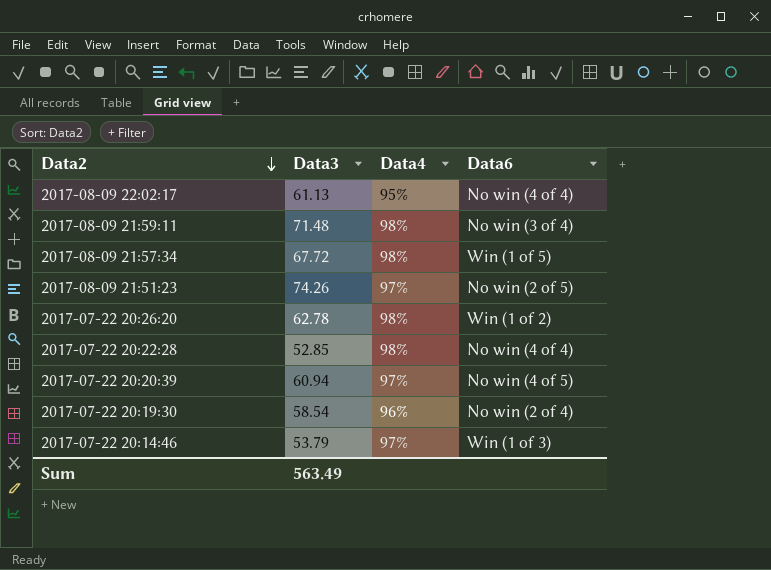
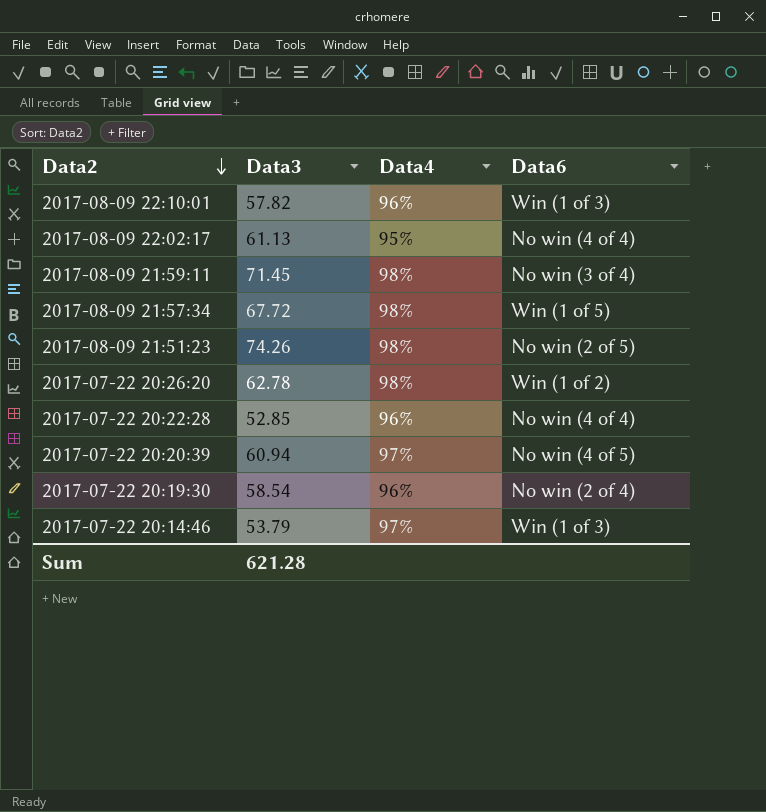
row 2017-08-09 22:10:01: none -> 57.82 | 96% | Win (1 of 3)
2017-08-09 21:59:11 | Data3: 71.48 -> 71.45
2017-08-09 21:51:23 | Data4: 97% -> 98%
2017-07-22 20:22:28 | Data4: 98% -> 96%
Sum | Data3: 563.49 -> 621.28

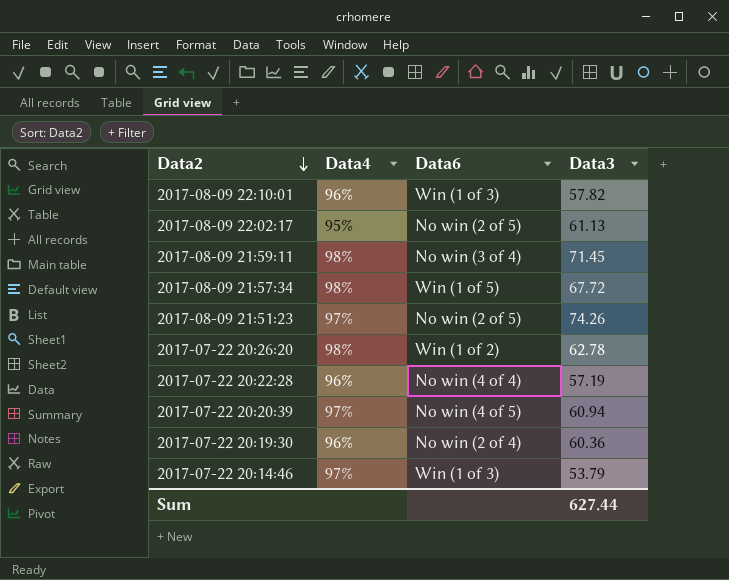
column Data3 | position: 2 -> 4
2017-08-09 22:02:17 | Data6: No win (4 of 4) -> No win (2 of 5)
2017-08-09 21:51:23 | Data4: 98% -> 97%
2017-07-22 20:22:28 | Data3: 52.85 -> 57.19
2017-07-22 20:19:30 | Data3: 58.54 -> 60.36
Sum | Data3: 621.28 -> 627.44

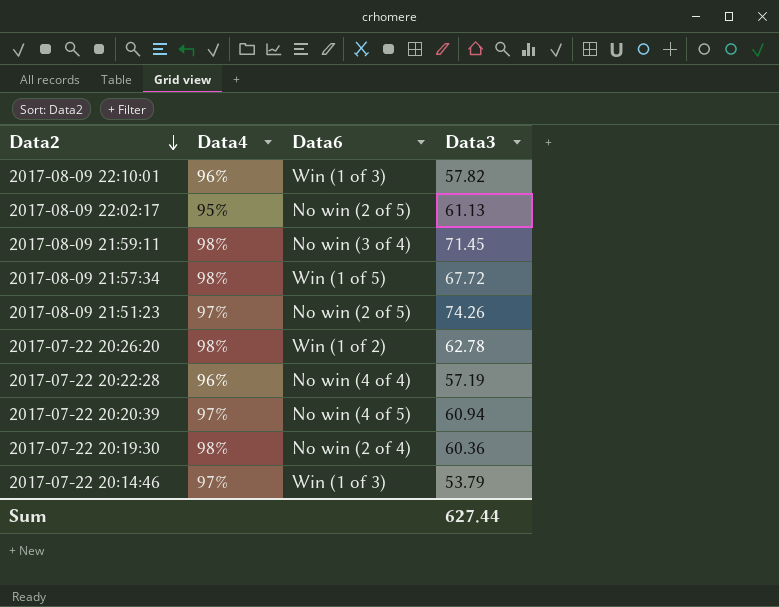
2017-07-22 20:19:30 | Data4: 96% -> 98%

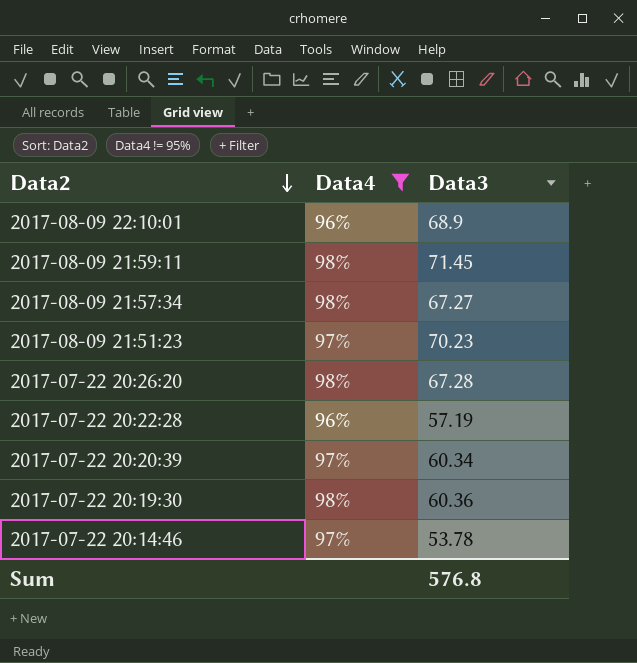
filter: none -> Data4 != 95%
column Data6 | position: 3 -> none
2017-08-09 22:10:01 | Data3: 57.82 -> 68.9
2017-08-09 21:57:34 | Data3: 67.72 -> 67.27
2017-08-09 21:51:23 | Data3: 74.26 -> 70.23
2017-07-22 20:26:20 | Data3: 62.78 -> 67.28
2017-07-22 20:20:39 | Data3: 60.94 -> 60.34
2017-07-22 20:14:46 | Data3: 53.79 -> 53.78
Sum | Data3: 627.44 -> 576.8

